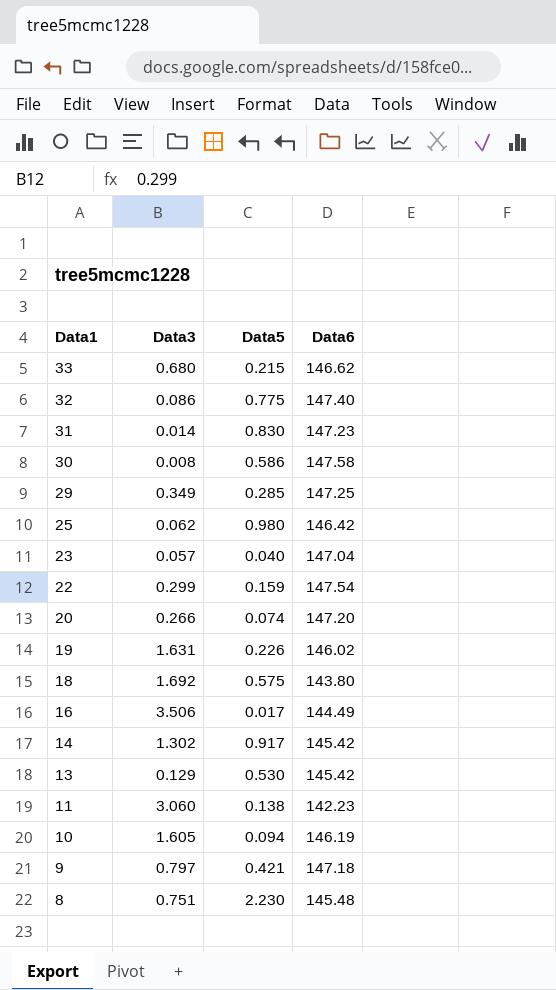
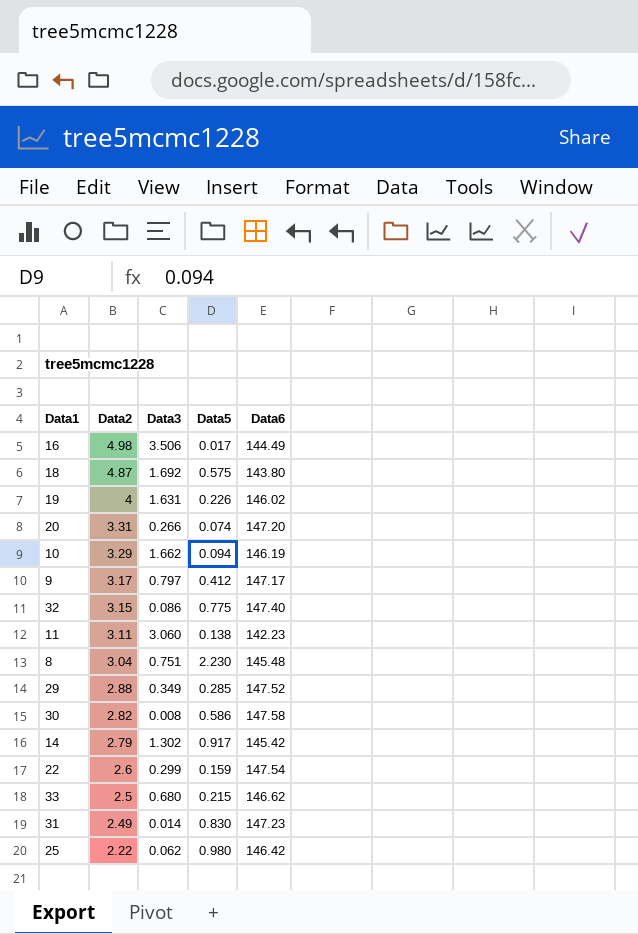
row order: Data1 descending -> Data2 descending
column Data2 | position: none -> 2
row 23: 0.057 | 0.040 | 147.04 -> none
row 13: 0.129 | 0.530 | 145.42 -> none
10 | Data3: 1.605 -> 1.662
9 | Data5: 0.421 -> 0.412
9 | Data6: 147.18 -> 147.17
29 | Data6: 147.25 -> 147.52

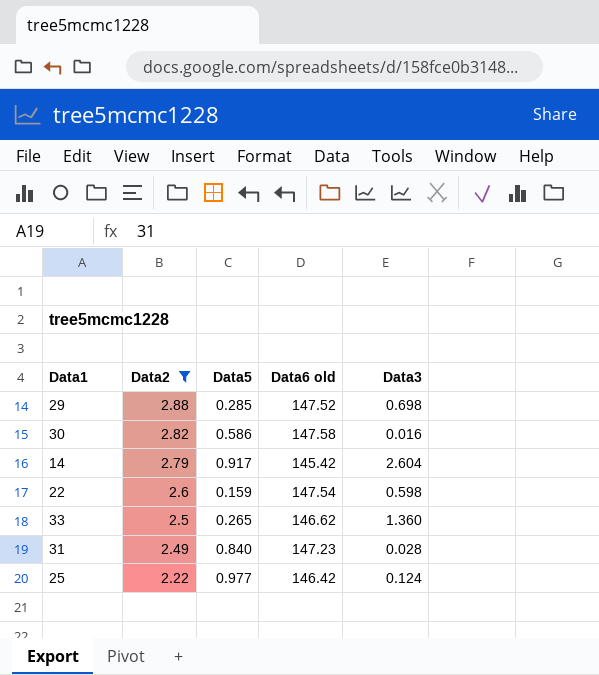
filter: none -> Data2 <= 2.88
column name: Data6 -> Data6 old
column Data3 | position: 3 -> 5
29 | Data3: 0.349 -> 0.698
30 | Data3: 0.008 -> 0.016
14 | Data3: 1.302 -> 2.604
22 | Data3: 0.299 -> 0.598
33 | Data5: 0.215 -> 0.265
33 | Data3: 0.680 -> 1.360
31 | Data5: 0.830 -> 0.840
31 | Data3: 0.014 -> 0.028
25 | Data5: 0.980 -> 0.977
25 | Data3: 0.062 -> 0.124

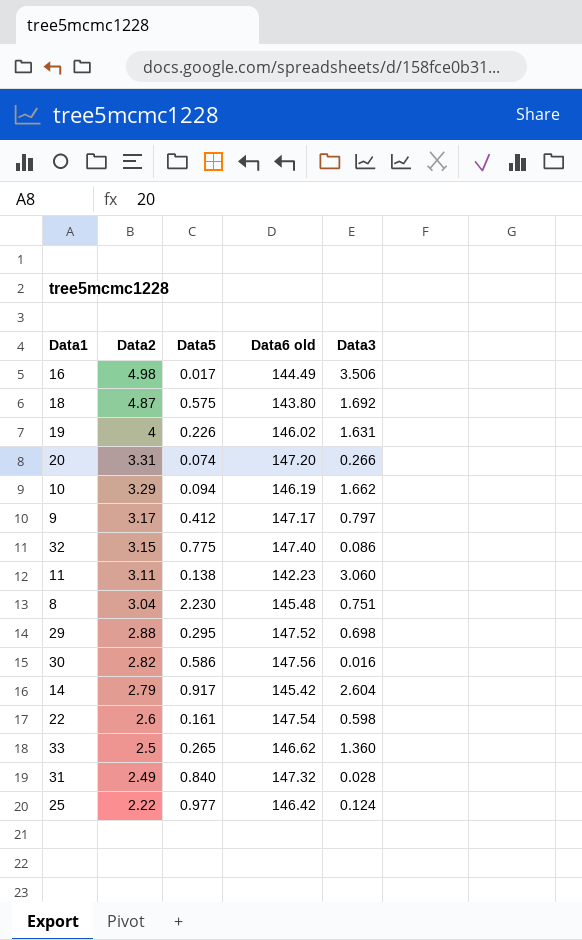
filter: Data2 <= 2.88 -> none
29 | Data5: 0.285 -> 0.295
30 | Data6 old: 147.58 -> 147.56
22 | Data5: 0.159 -> 0.161
31 | Data6 old: 147.23 -> 147.32

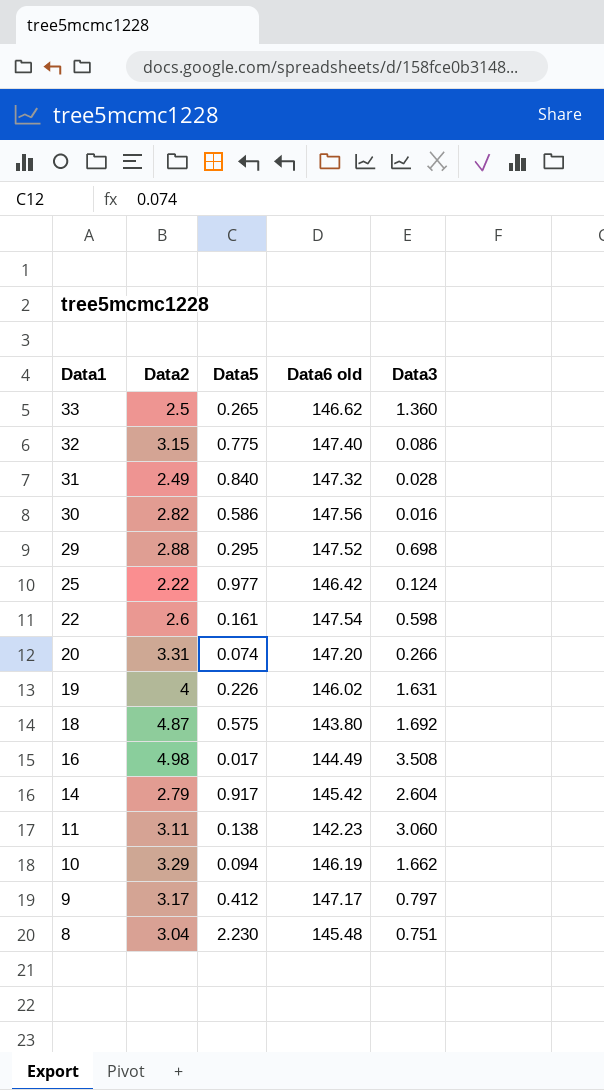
row order: Data2 descending -> Data1 descending
16 | Data3: 3.506 -> 3.508

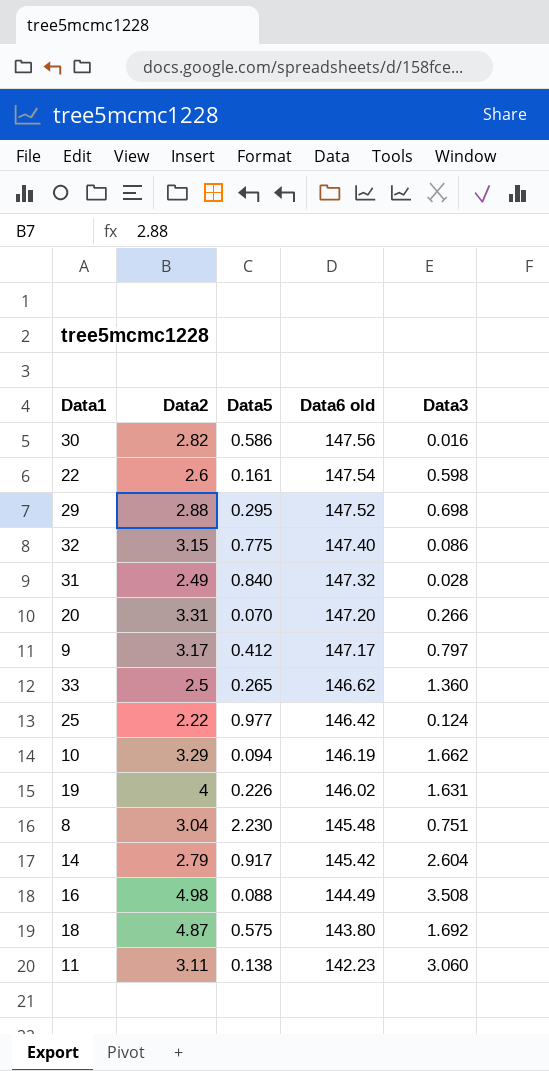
row order: Data1 descending -> Data6 old descending
20 | Data5: 0.074 -> 0.070
16 | Data5: 0.017 -> 0.088

